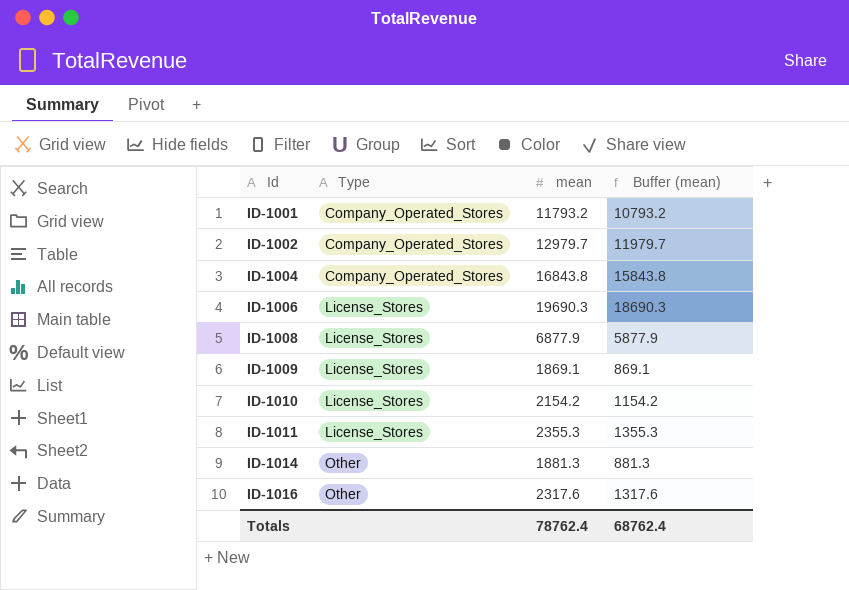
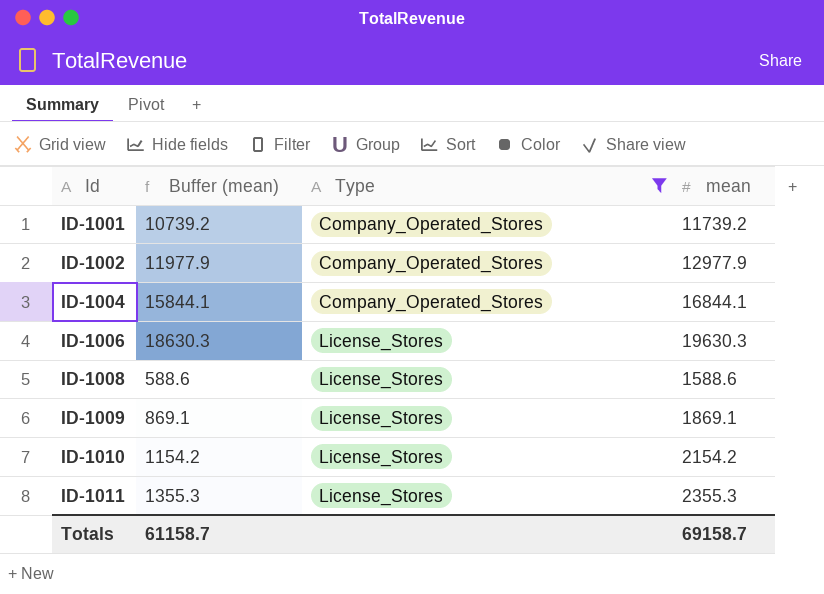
filter: none -> Type != Other
column Buffer (mean) | position: 4 -> 2
ID-1001 | Buffer (mean): 10793.2 -> 10739.2
ID-1001 | mean: 11793.2 -> 11739.2
ID-1002 | Buffer (mean): 11979.7 -> 11977.9
ID-1002 | mean: 12979.7 -> 12977.9
ID-1004 | Buffer (mean): 15843.8 -> 15844.1
ID-1004 | mean: 16843.8 -> 16844.1
ID-1006 | Buffer (mean): 18690.3 -> 18630.3
ID-1006 | mean: 19690.3 -> 19630.3
ID-1008 | Buffer (mean): 5877.9 -> 588.6
ID-1008 | mean: 6877.9 -> 1588.6
Totals | Buffer (mean): 68762.4 -> 61158.7
Totals | mean: 78762.4 -> 69158.7

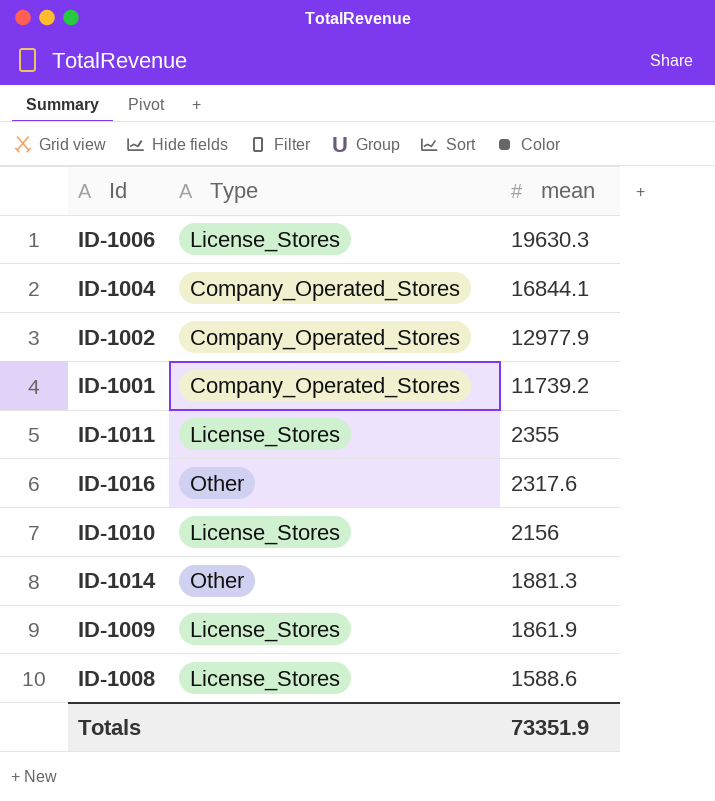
filter: Type != Other -> none
row order: Id ascending -> mean descending
column Buffer (mean) | formula: [mean] - 1000 -> none
ID-1011 | mean: 2355.3 -> 2355
ID-1010 | mean: 2154.2 -> 2156
ID-1009 | mean: 1869.1 -> 1861.9
Totals | mean: 69158.7 -> 73351.9

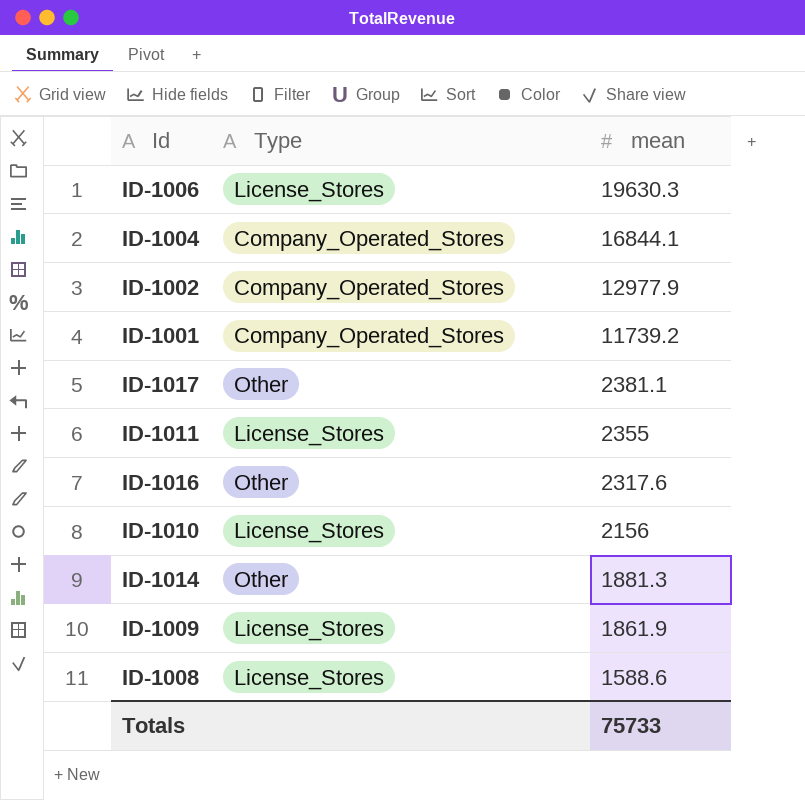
row ID-1017: none -> Other | 2381.1
Totals | mean: 73351.9 -> 75733

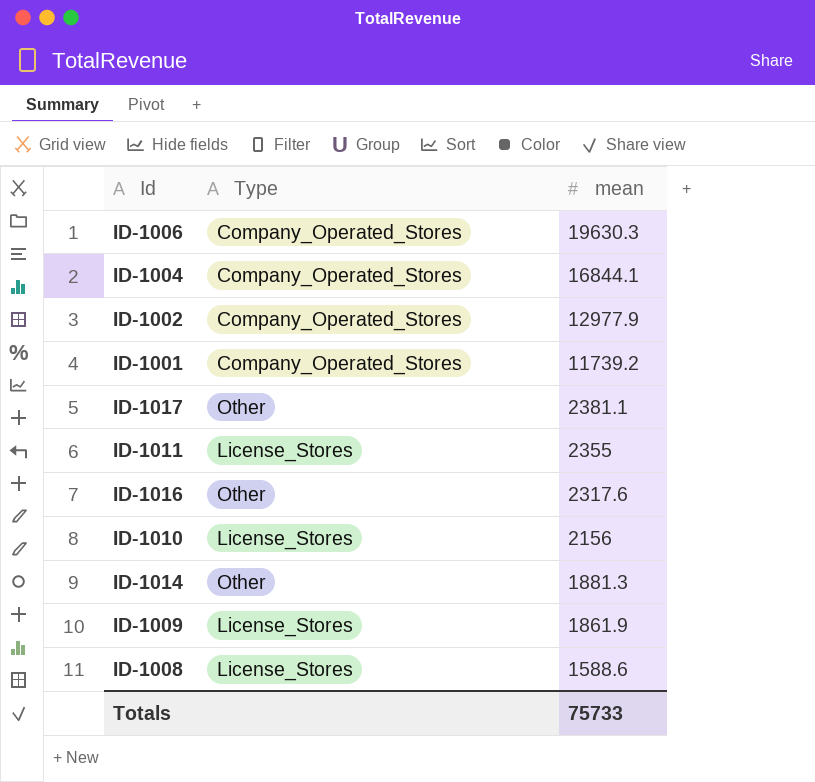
ID-1006 | Type: License_Stores -> Company_Operated_Stores

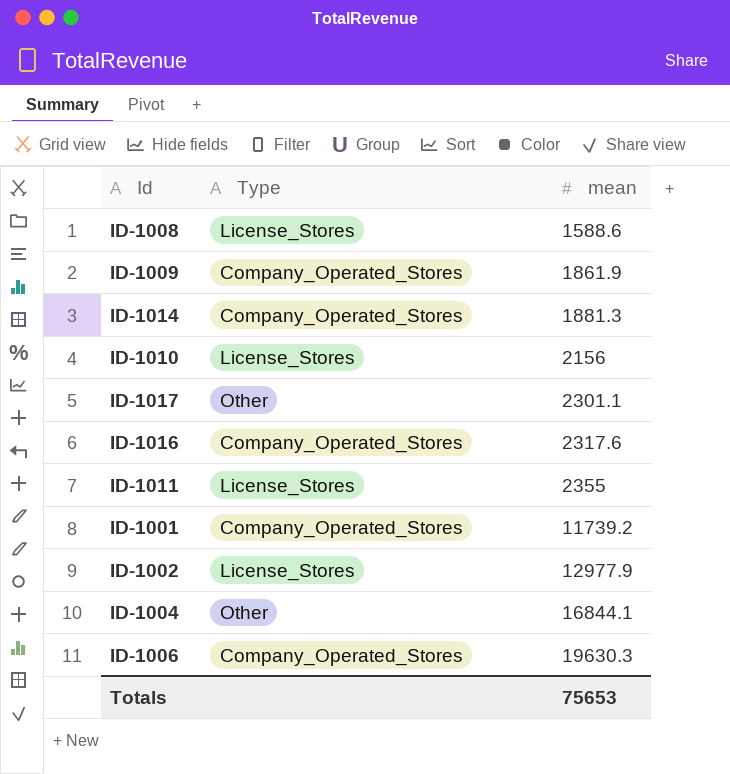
row order: mean descending -> mean ascending
ID-1009 | Type: License_Stores -> Company_Operated_Stores
ID-1014 | Type: Other -> Company_Operated_Stores
ID-1017 | mean: 2381.1 -> 2301.1
ID-1016 | Type: Other -> Company_Operated_Stores
ID-1002 | Type: Company_Operated_Stores -> License_Stores
ID-1004 | Type: Company_Operated_Stores -> Other
Totals | mean: 75733 -> 75653

